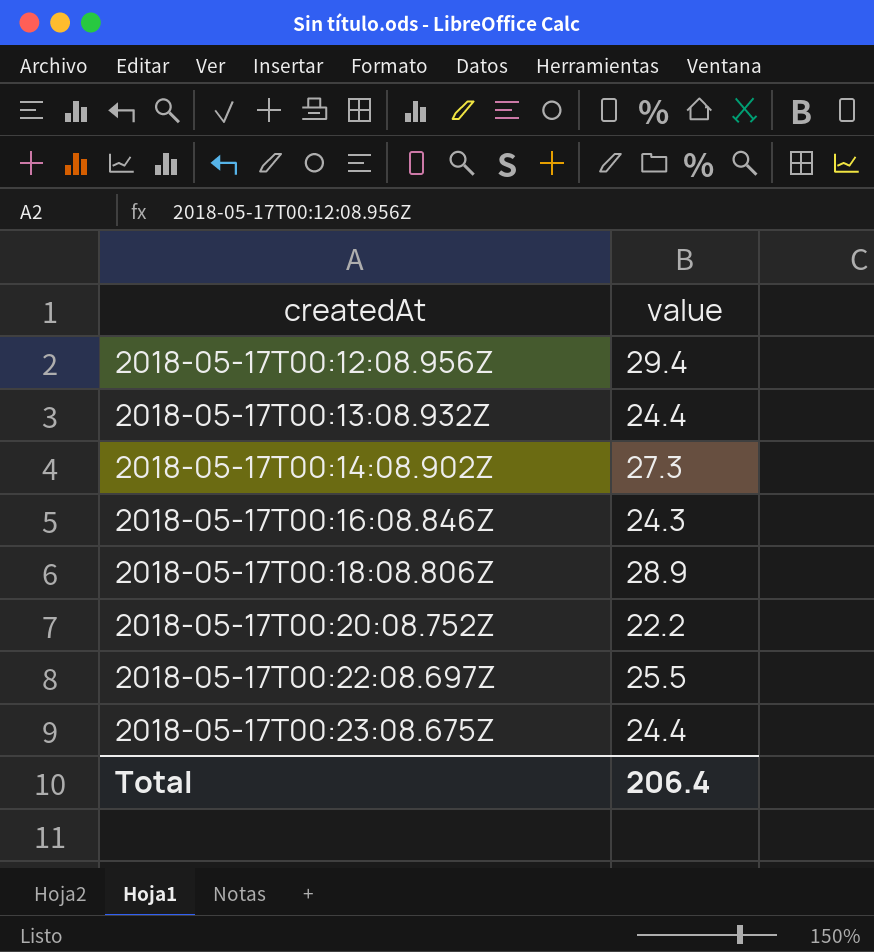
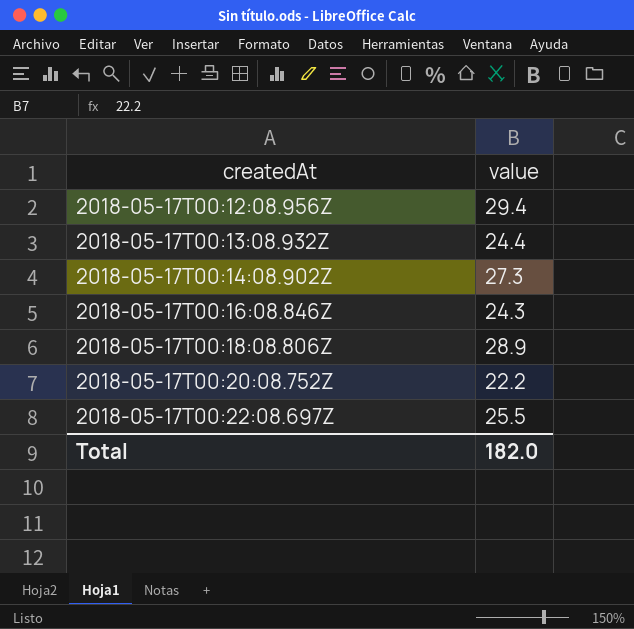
row 2018-05-17T00:23:08.675Z: 24.4 -> none
Total | value: 206.4 -> 182.0

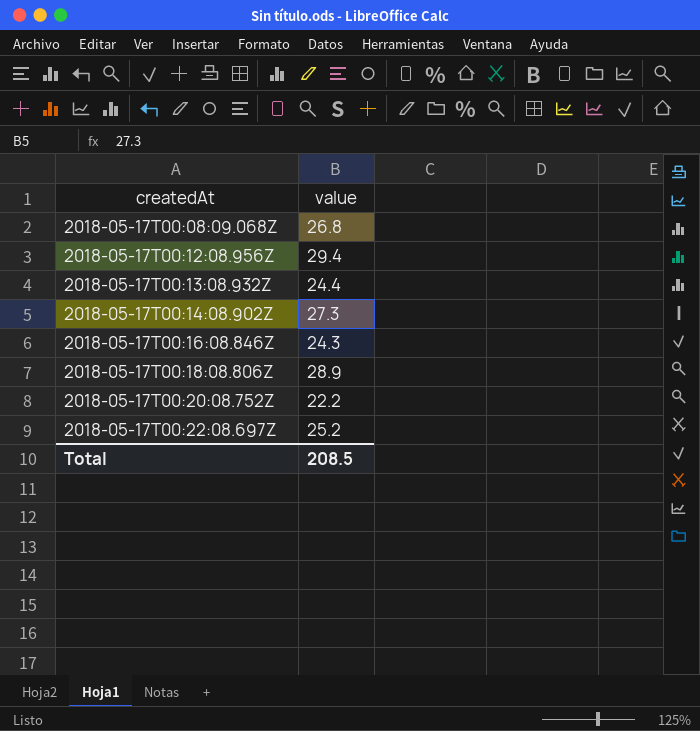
row 2018-05-17T00:08:09.068Z: none -> 26.8
2018-05-17T00:22:08.697Z | value: 25.5 -> 25.2
Total | value: 182.0 -> 208.5

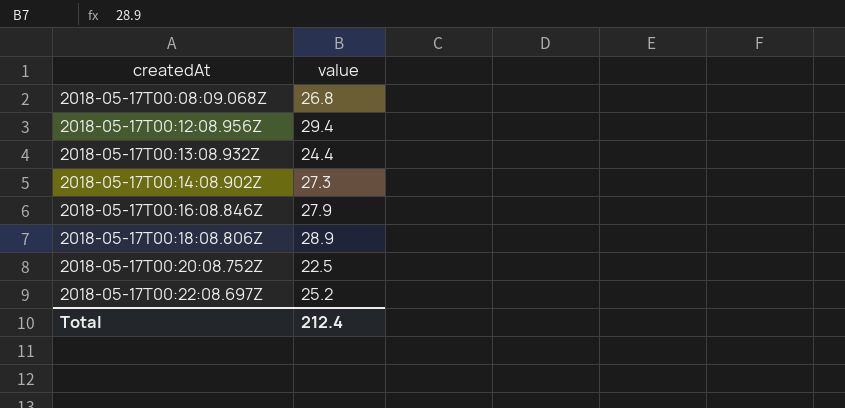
2018-05-17T00:16:08.846Z | value: 24.3 -> 27.9
2018-05-17T00:20:08.752Z | value: 22.2 -> 22.5
Total | value: 208.5 -> 212.4

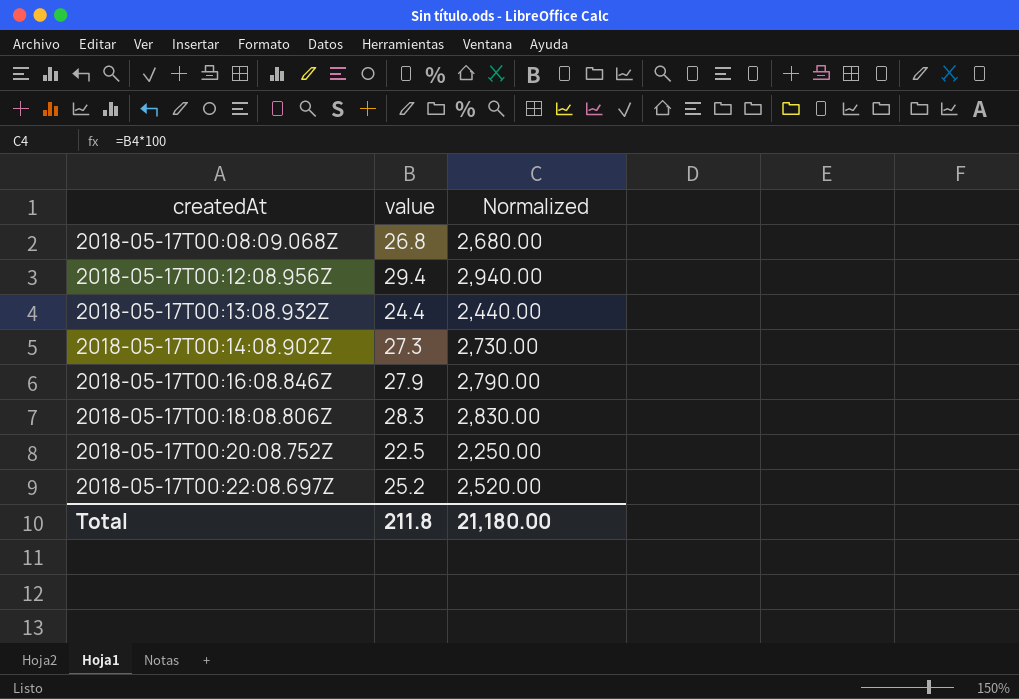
column Normalized | formula: none -> [value] * 100
2018-05-17T00:18:08.806Z | value: 28.9 -> 28.3
Total | value: 212.4 -> 211.8

